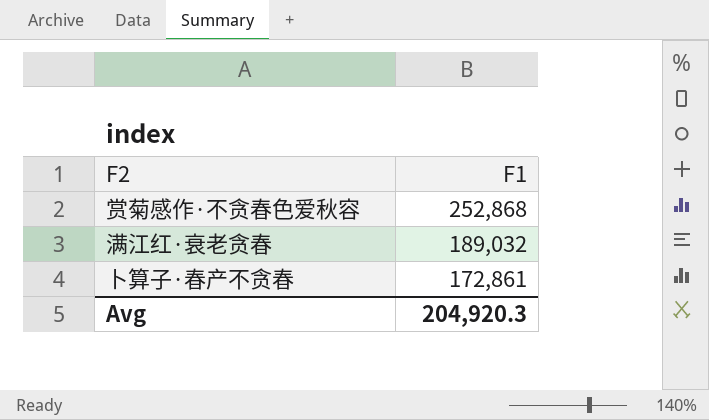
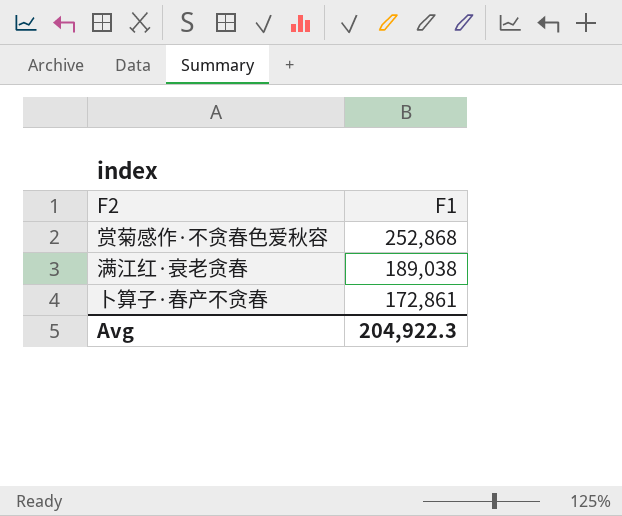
满江红·衰老贪春 | F1: 189,032 -> 189,038
Avg | F1: 204,920.3 -> 204,922.3

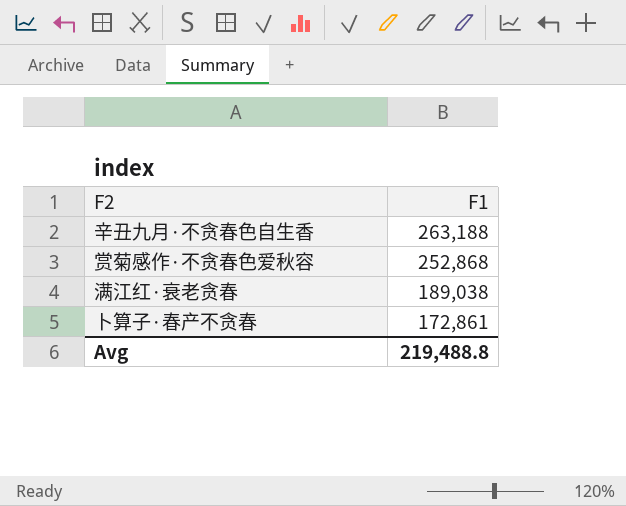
row 辛丑九月·不贪春色自生香: none -> 263,188
Avg | F1: 204,922.3 -> 219,488.8

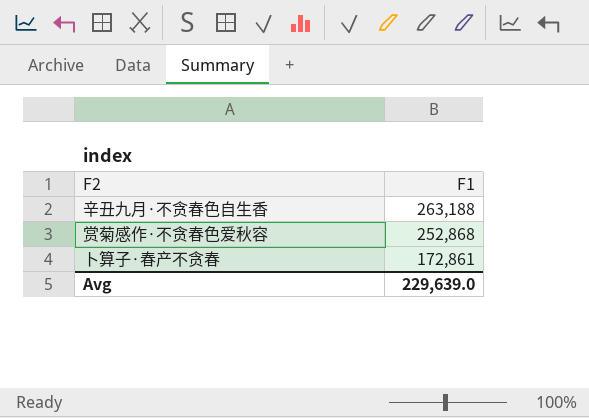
row 满江红·衰老贪春: 189,038 -> none
Avg | F1: 219,488.8 -> 229,639.0

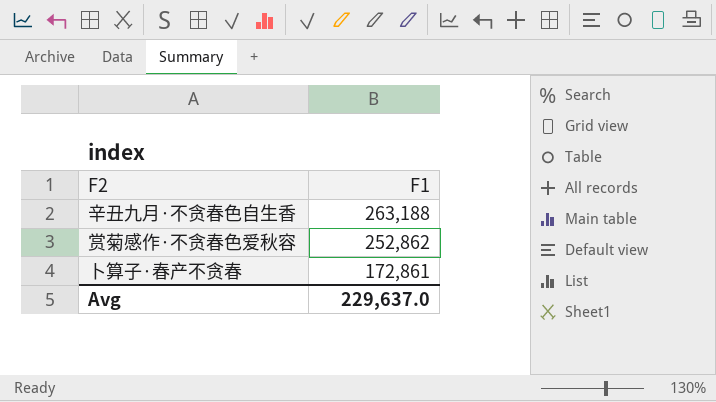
赏菊感作·不贪春色爱秋容 | F1: 252,868 -> 252,862
Avg | F1: 229,639.0 -> 229,637.0

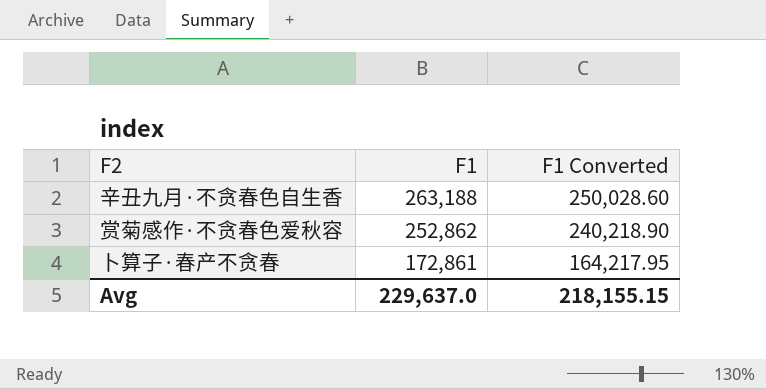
column F1 Converted | formula: none -> [F1] * 0.95

